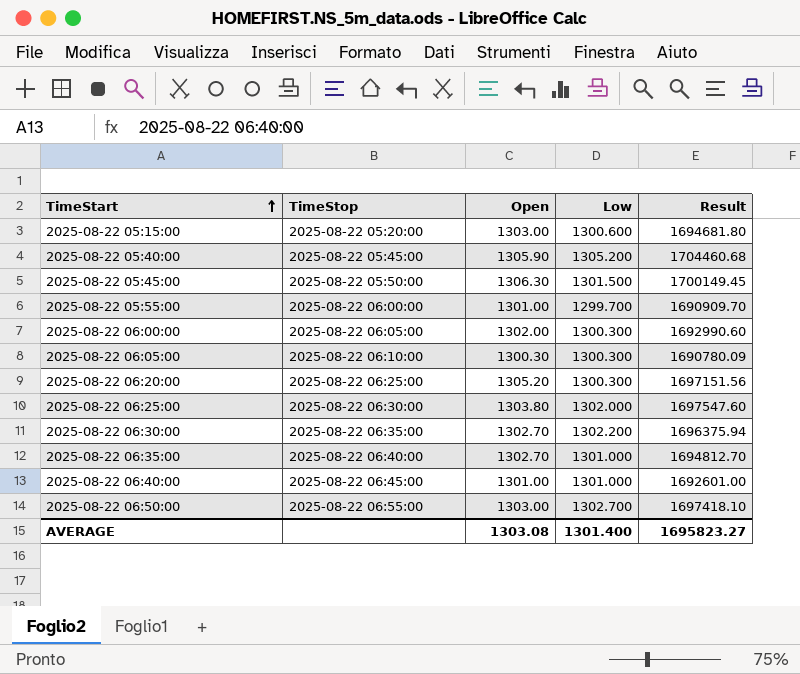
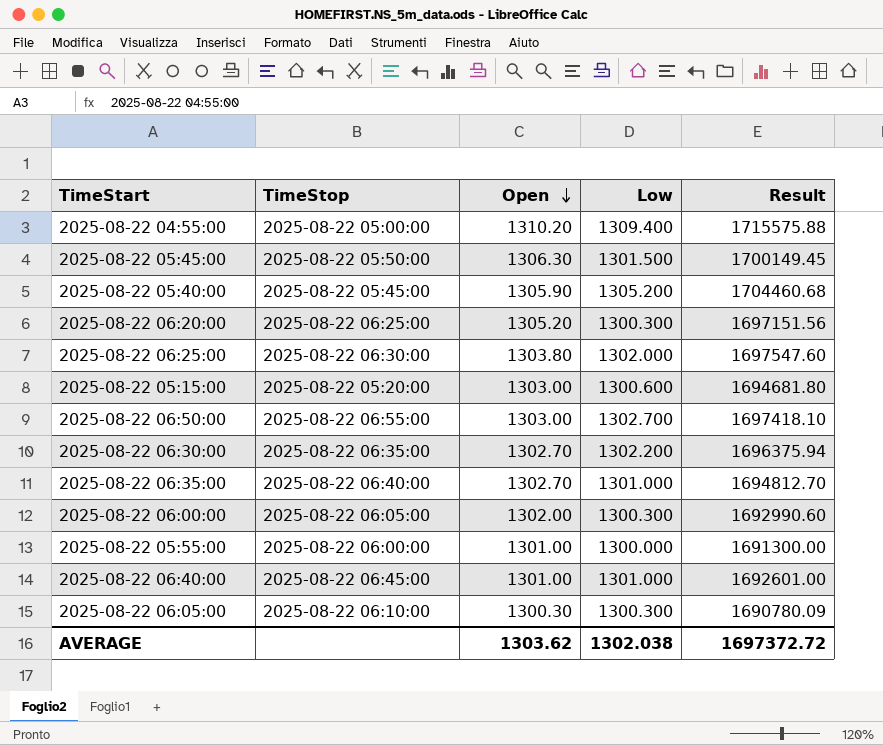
row order: TimeStart ascending -> Open descending
row 2025-08-22 04:55:00: none -> 2025-08-22 05:00:00 | 1310.20 | 1309.400 | 1715575.88
2025-08-22 05:55:00 | Low: 1299.700 -> 1300.000
2025-08-22 05:55:00 | Result: 1690909.70 -> 1691300.00
AVERAGE | Open: 1303.08 -> 1303.62
AVERAGE | Low: 1301.400 -> 1302.038
AVERAGE | Result: 1695823.27 -> 1697372.72

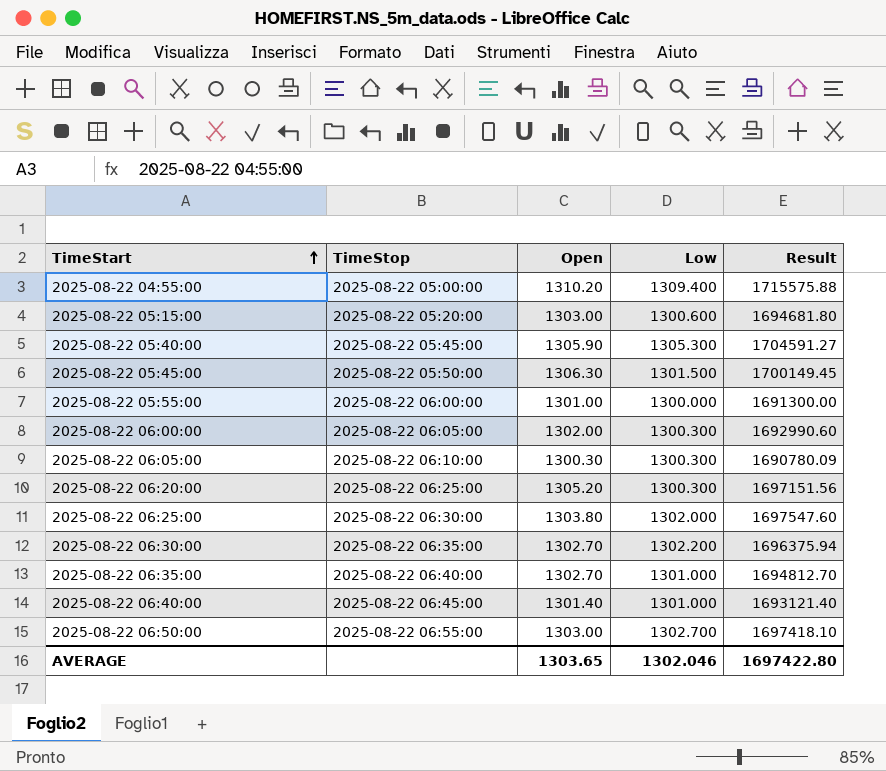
row order: Open descending -> TimeStart ascending
2025-08-22 05:40:00 | Low: 1305.200 -> 1305.300
2025-08-22 05:40:00 | Result: 1704460.68 -> 1704591.27
2025-08-22 06:40:00 | Open: 1301.00 -> 1301.40
2025-08-22 06:40:00 | Result: 1692601.00 -> 1693121.40
AVERAGE | Open: 1303.62 -> 1303.65
AVERAGE | Low: 1302.038 -> 1302.046
AVERAGE | Result: 1697372.72 -> 1697422.80

